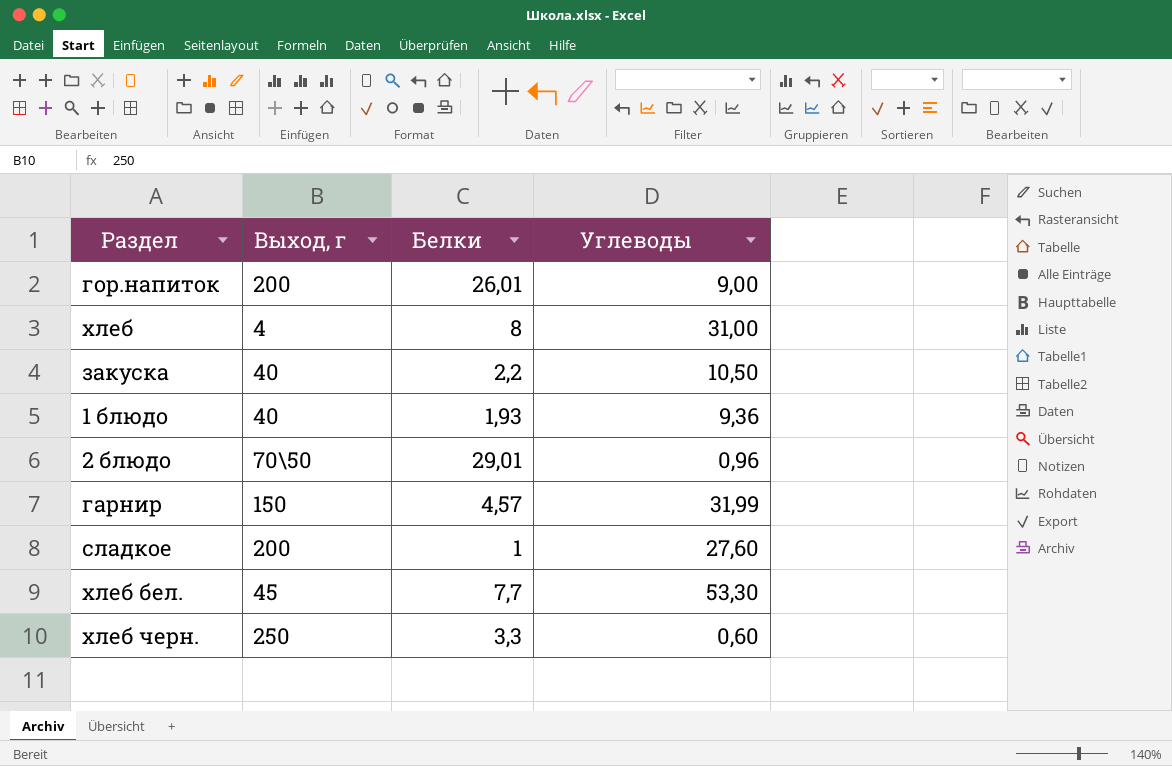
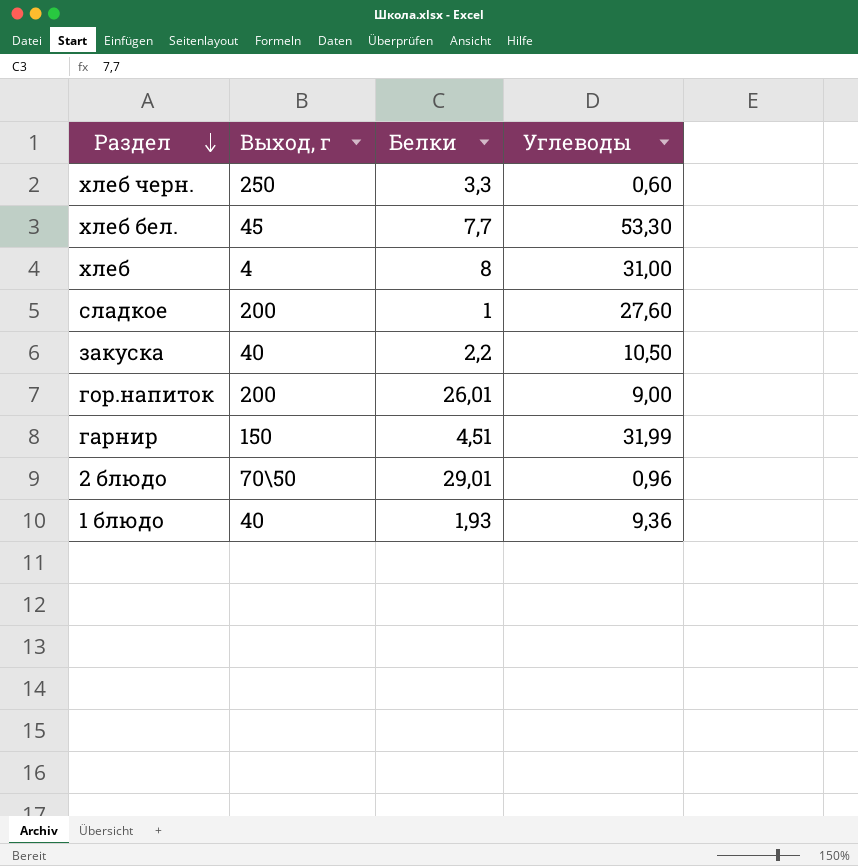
row order: none -> Раздел descending
гарнир | Белки: 4,57 -> 4,51

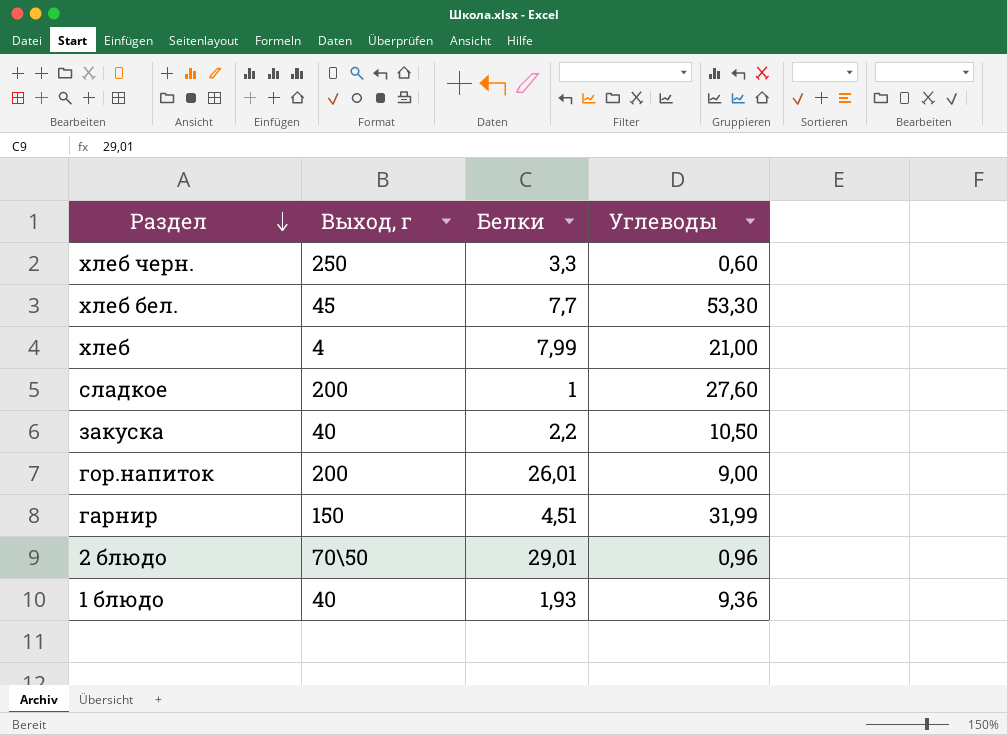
хлеб | Белки: 8 -> 7,99
хлеб | Углеводы: 31,00 -> 21,00

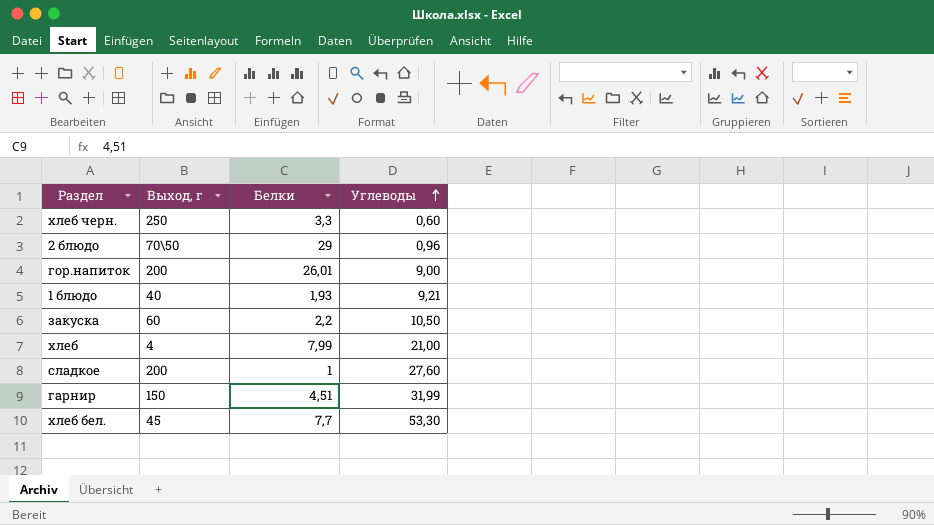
row order: Раздел descending -> Углеводы ascending
2 блюдо | Белки: 29,01 -> 29
1 блюдо | Углеводы: 9,36 -> 9,21
закуска | Выход, г: 40 -> 60

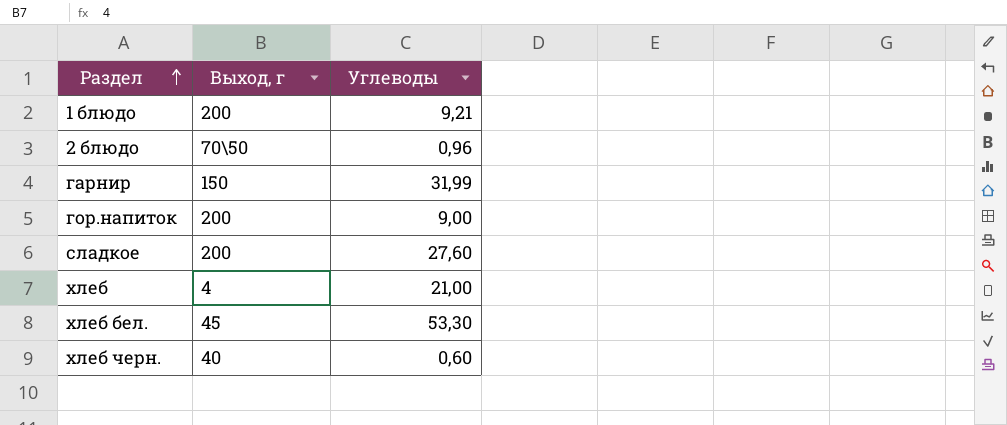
row order: Углеводы ascending -> Раздел ascending
column Белки | position: 3 -> none
row закуска: 60 | 2,2 | 10,50 -> none
1 блюдо | Выход, г: 40 -> 200
хлеб черн. | Выход, г: 250 -> 40

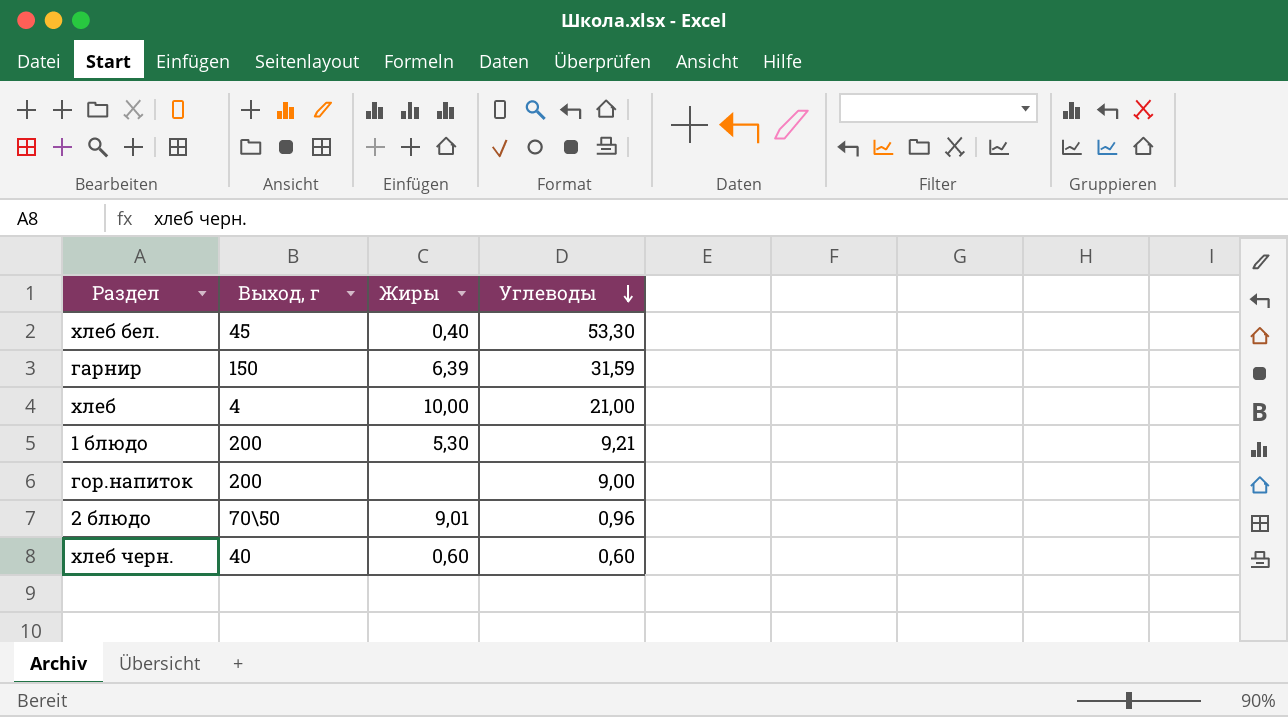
row order: Раздел ascending -> Углеводы descending
column Жиры | position: none -> 3
row сладкое: 200 | 27,60 -> none
гарнир | Углеводы: 31,99 -> 31,59

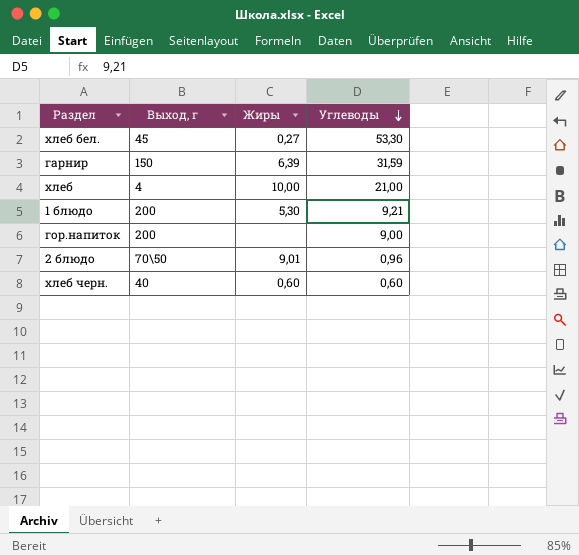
хлеб бел. | Жиры: 0,40 -> 0,27

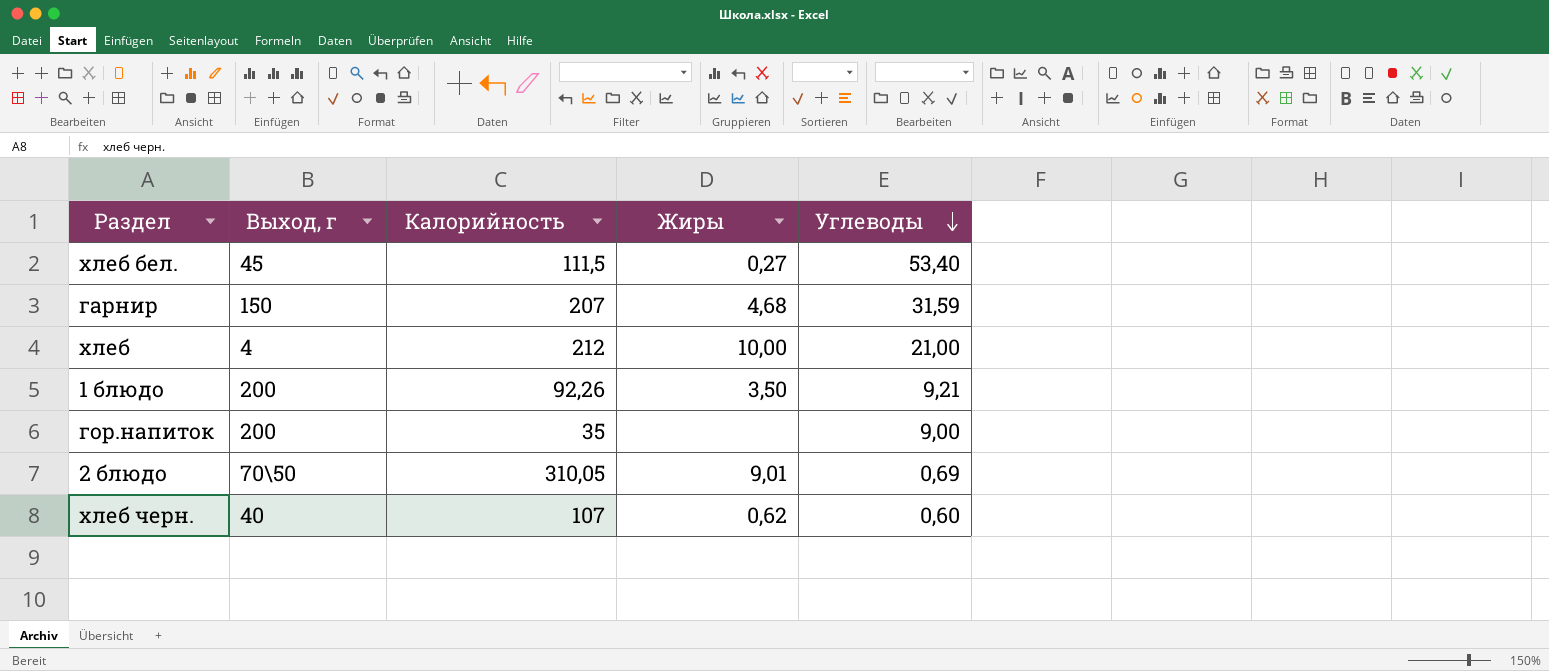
column Калорийность | position: none -> 3
хлеб бел. | Углеводы: 53,30 -> 53,40
гарнир | Жиры: 6,39 -> 4,68
1 блюдо | Жиры: 5,30 -> 3,50
2 блюдо | Углеводы: 0,96 -> 0,69
хлеб черн. | Жиры: 0,60 -> 0,62

